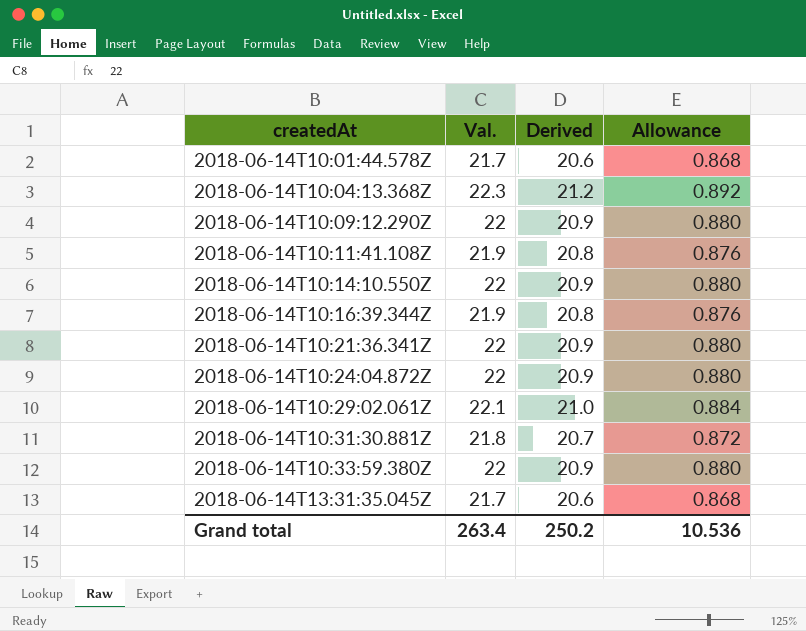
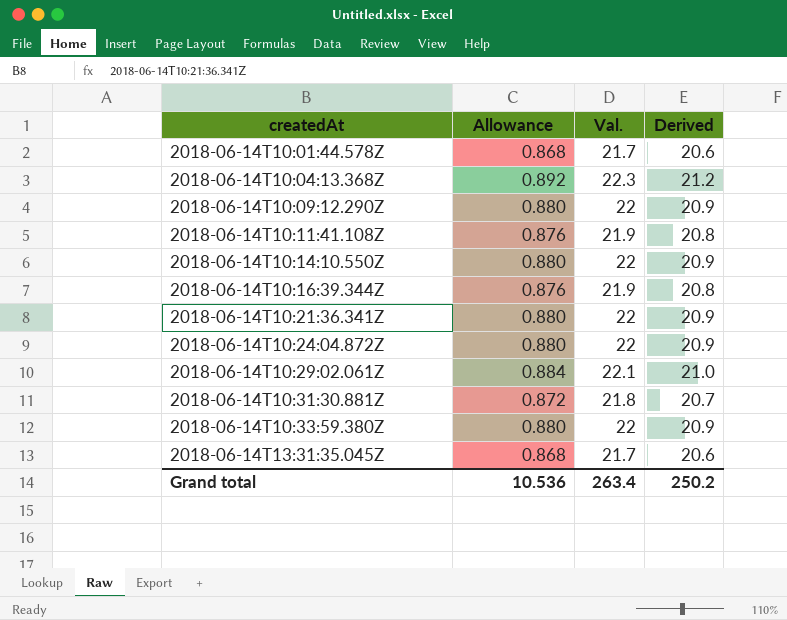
column Allowance | position: 4 -> 2

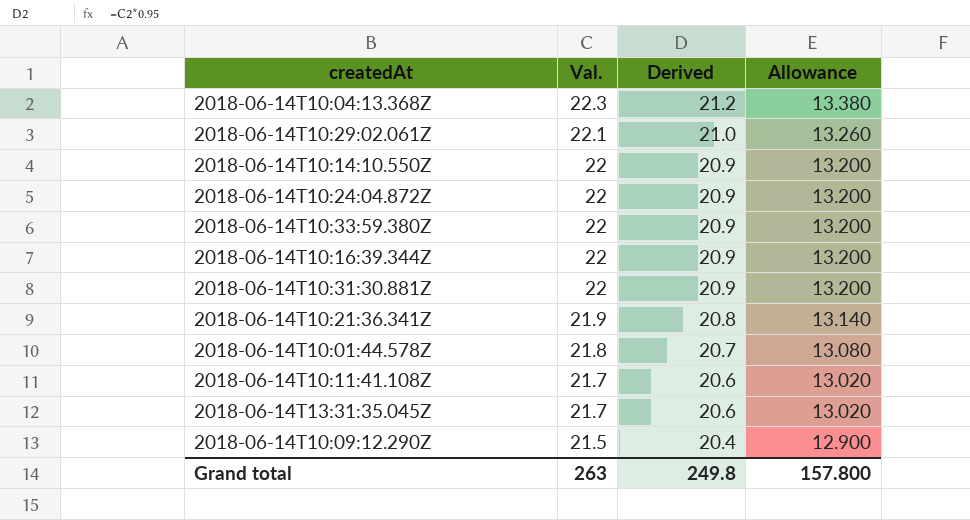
row order: createdAt ascending -> Val. descending
column Allowance | formula: [Val.] * 0.04 -> [Val.] * 0.6
column Allowance | position: 2 -> 4
2018-06-14T10:16:39.344Z | Val.: 21.9 -> 22
2018-06-14T10:16:39.344Z | Derived: 20.8 -> 20.9
2018-06-14T10:31:30.881Z | Val.: 21.8 -> 22
2018-06-14T10:31:30.881Z | Derived: 20.7 -> 20.9
2018-06-14T10:21:36.341Z | Val.: 22 -> 21.9
2018-06-14T10:21:36.341Z | Derived: 20.9 -> 20.8
2018-06-14T10:01:44.578Z | Val.: 21.7 -> 21.8
2018-06-14T10:01:44.578Z | Derived: 20.6 -> 20.7
2018-06-14T10:11:41.108Z | Val.: 21.9 -> 21.7
2018-06-14T10:11:41.108Z | Derived: 20.8 -> 20.6
2018-06-14T10:09:12.290Z | Val.: 22 -> 21.5
2018-06-14T10:09:12.290Z | Derived: 20.9 -> 20.4
Grand total | Val.: 263.4 -> 263
Grand total | Derived: 250.2 -> 249.8
Grand total | Allowance: 10.536 -> 157.800

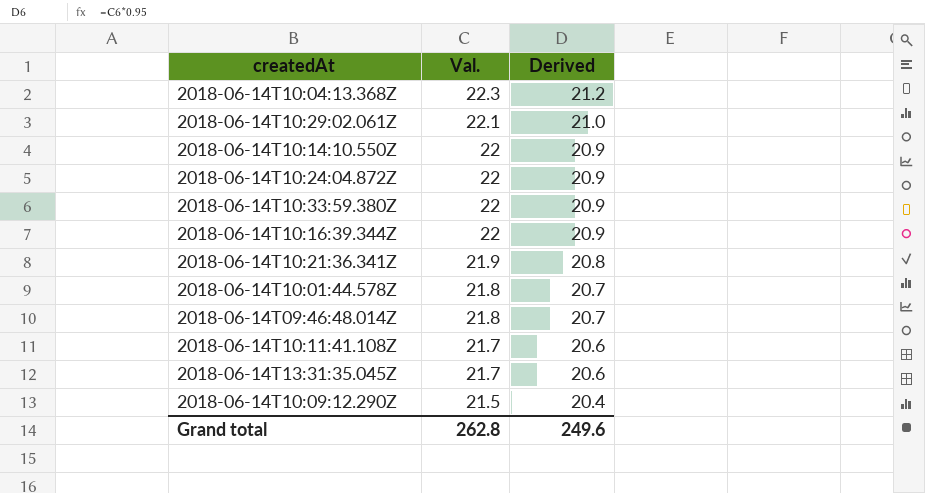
column Allowance | formula: [Val.] * 0.6 -> none
row 2018-06-14T10:31:30.881Z: 22 | 20.9 | 13.200 -> none
row 2018-06-14T09:46:48.014Z: none -> 21.8 | 20.7
Grand total | Val.: 263 -> 262.8
Grand total | Derived: 249.8 -> 249.6

